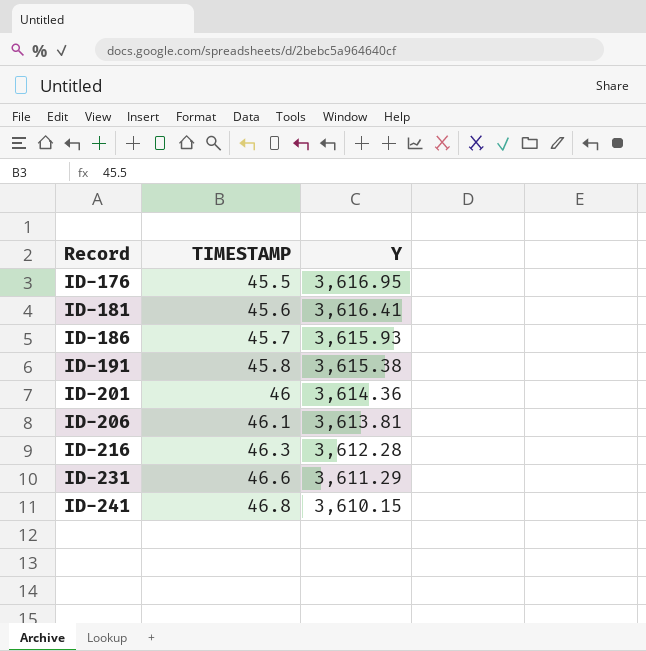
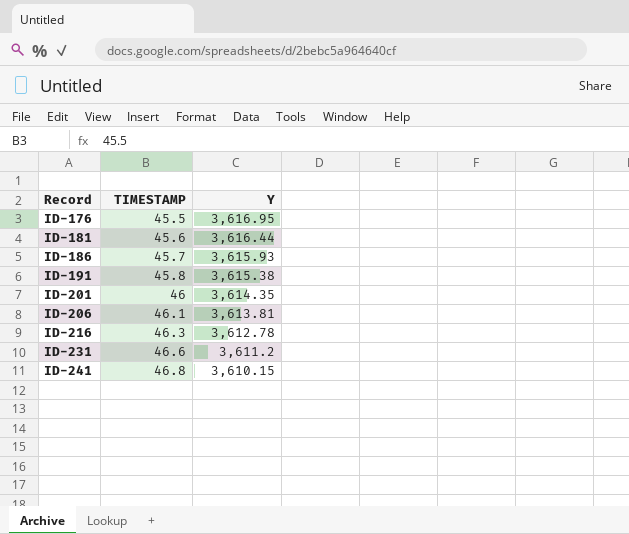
ID-181 | Y: 3,616.41 -> 3,616.44
ID-201 | Y: 3,614.36 -> 3,614.35
ID-216 | Y: 3,612.28 -> 3,612.78
ID-231 | Y: 3,611.29 -> 3,611.2

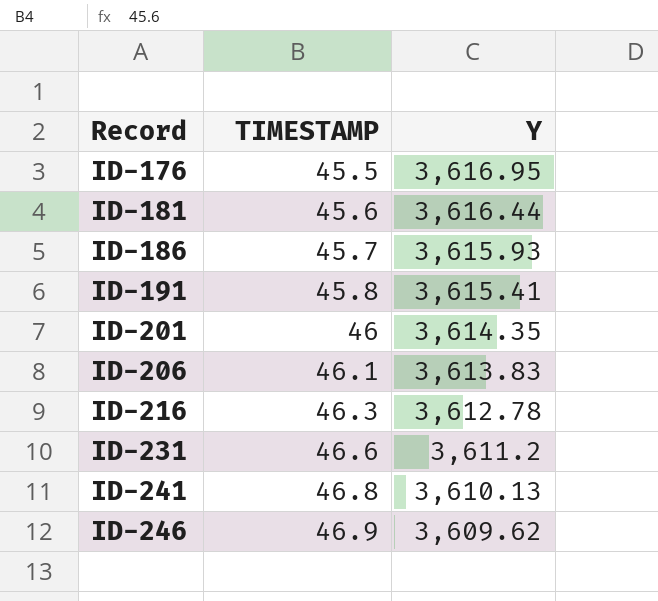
ID-191 | Y: 3,615.38 -> 3,615.41
ID-206 | Y: 3,613.81 -> 3,613.83
ID-241 | Y: 3,610.15 -> 3,610.13
row ID-246: none -> 46.9 | 3,609.62

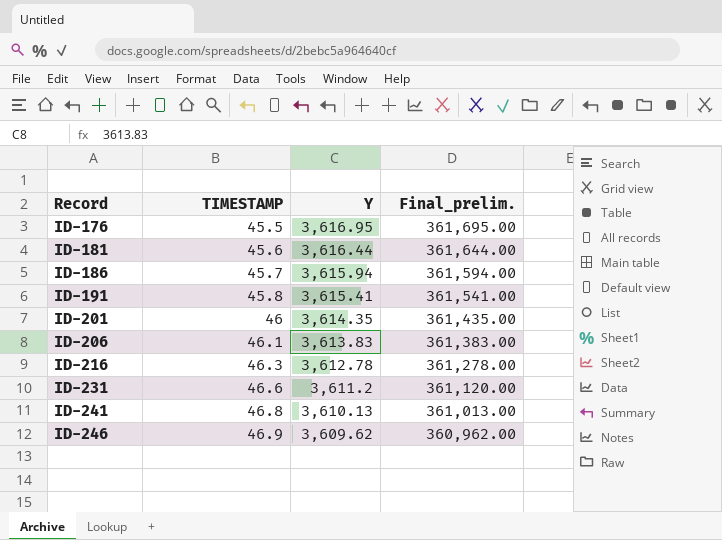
column Final_prelim. | formula: none -> [Y] * 100
ID-186 | Y: 3,615.93 -> 3,615.94

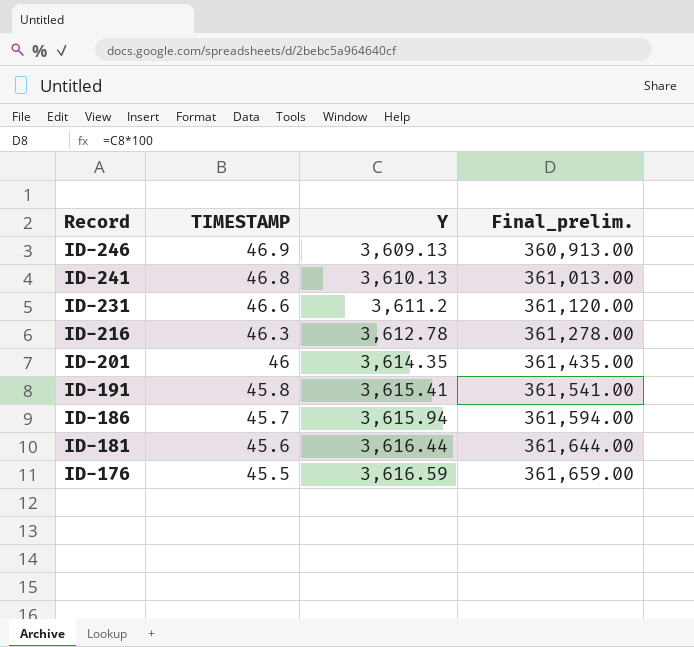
row order: Record ascending -> Record descending
row ID-206: 46.1 | 3,613.83 | 361,383.00 -> none
ID-246 | Y: 3,609.62 -> 3,609.13
ID-246 | Final_prelim.: 360,962.00 -> 360,913.00
ID-176 | Y: 3,616.95 -> 3,616.59
ID-176 | Final_prelim.: 361,695.00 -> 361,659.00

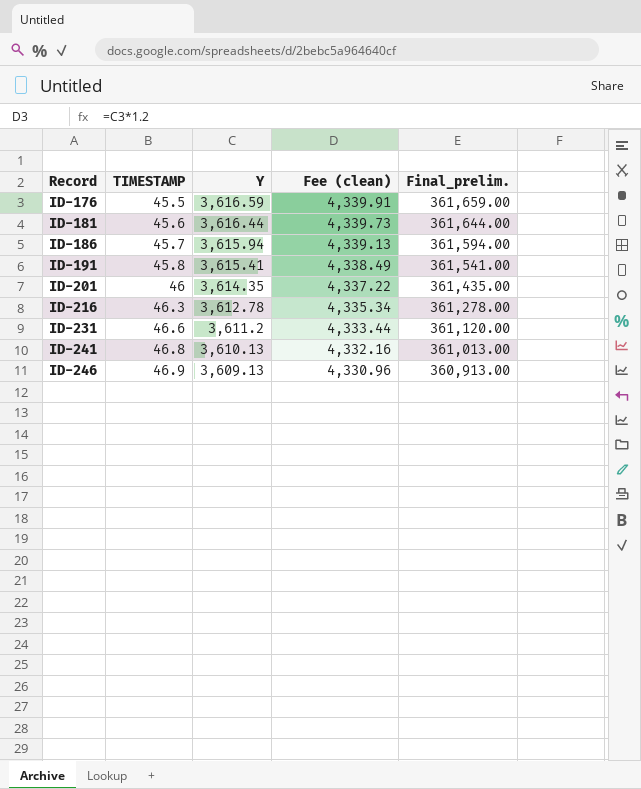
row order: Record descending -> Record ascending
column Fee (clean) | formula: none -> [Y] * 1.2

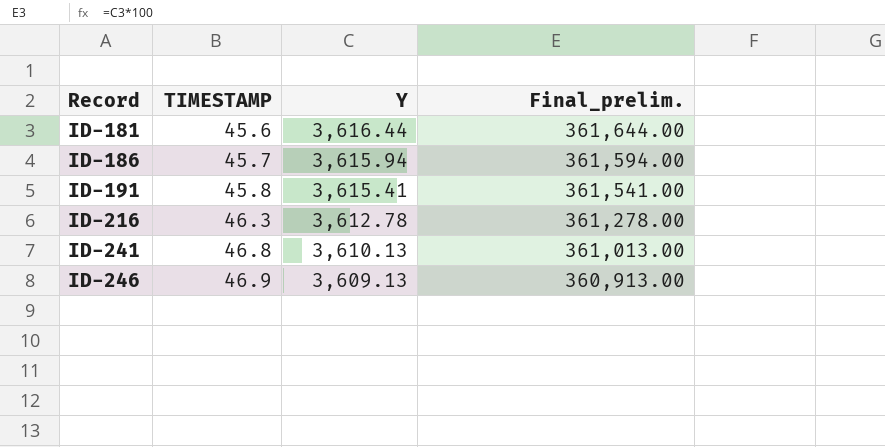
column Fee (clean) | formula: [Y] * 1.2 -> none
row ID-176: 45.5 | 3,616.59 | 4,339.91 | 361,659.00 -> none
row ID-201: 46 | 3,614.35 | 4,337.22 | 361,435.00 -> none
row ID-231: 46.6 | 3,611.2 | 4,333.44 | 361,120.00 -> none

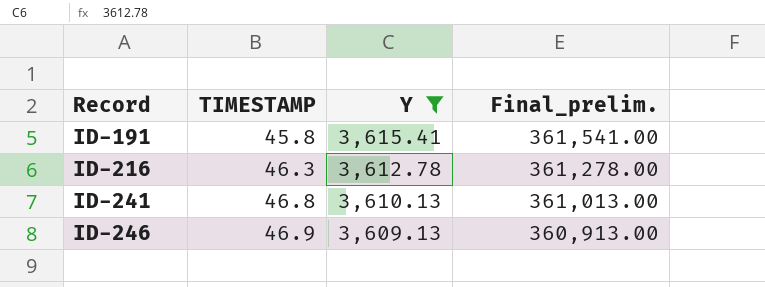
filter: none -> Y <= 3,615.41

